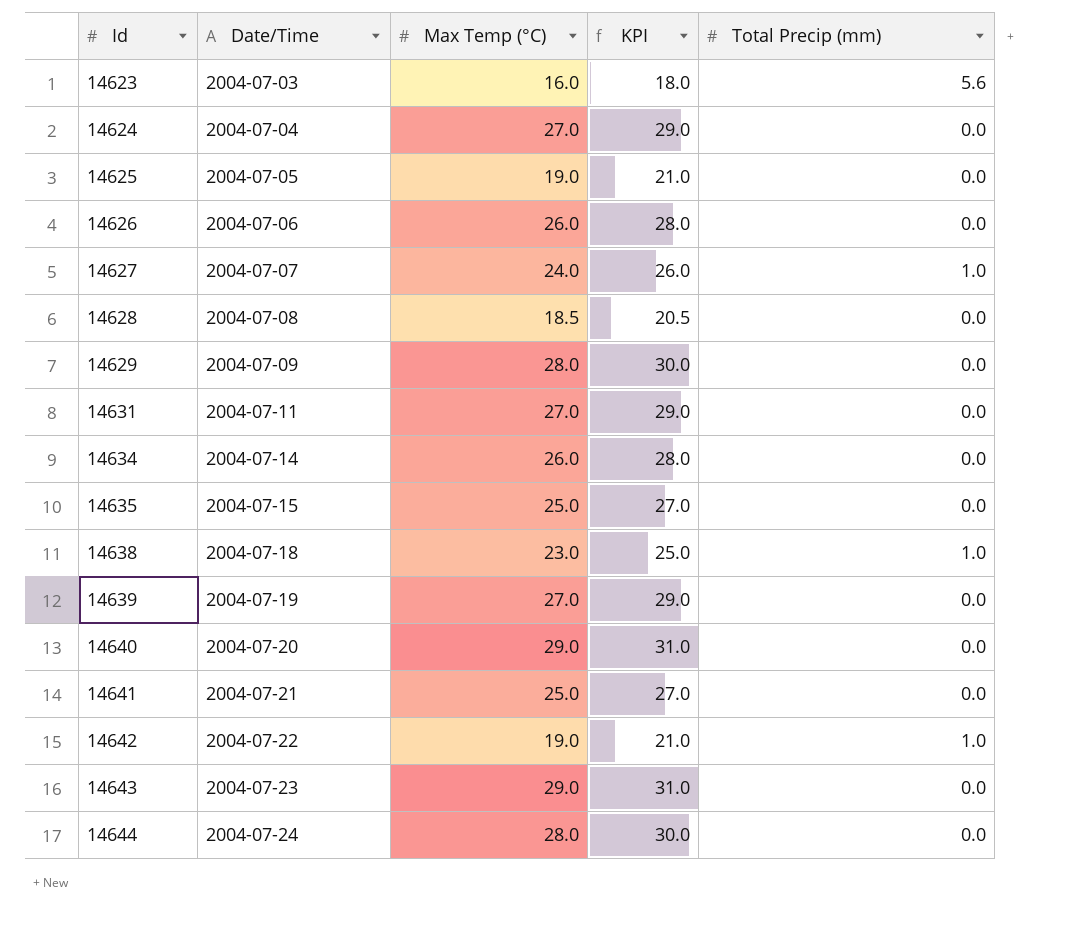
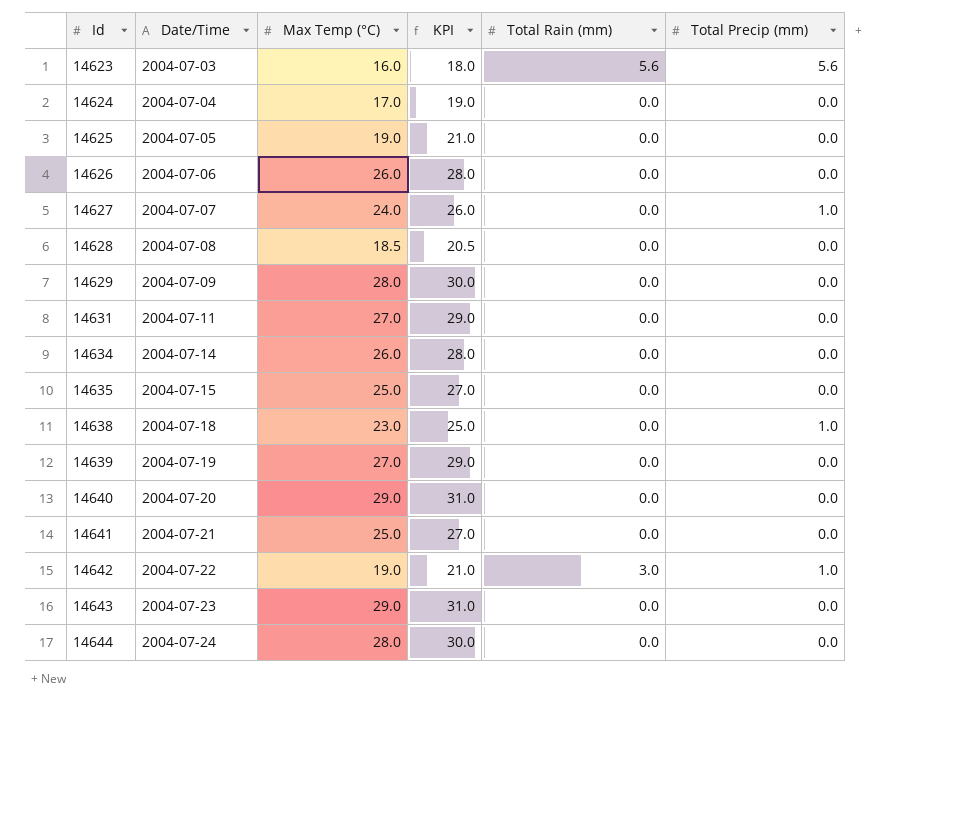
column Total Rain (mm) | position: none -> 5
14624 | Max Temp (°C): 27.0 -> 17.0
14624 | KPI: 29.0 -> 19.0

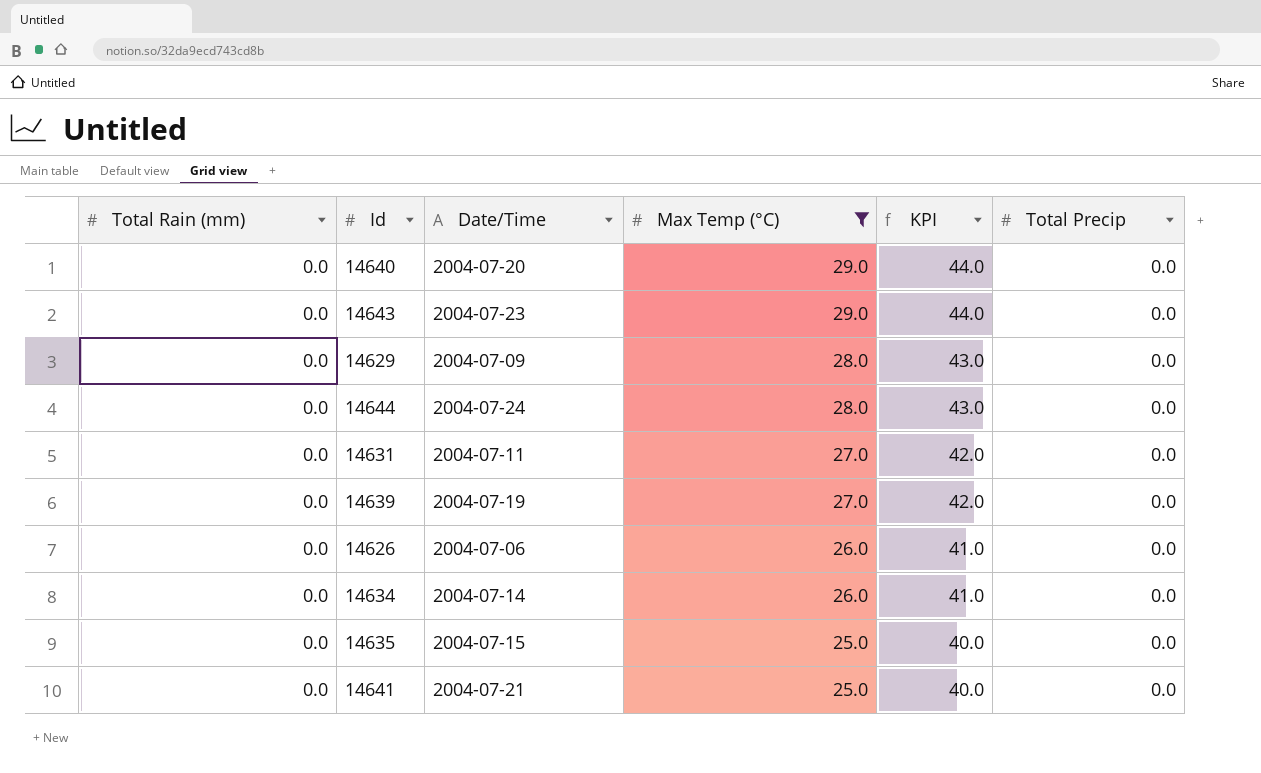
filter: none -> Max Temp (°C) >= 25.0
row order: Id ascending -> Max Temp (°C) descending
column Total Rain (mm) | position: 5 -> 1
column KPI | formula: [Max Temp (°C)] + 2 -> [Max Temp (°C)] + 15
column name: Total Precip (mm) -> Total Precip

